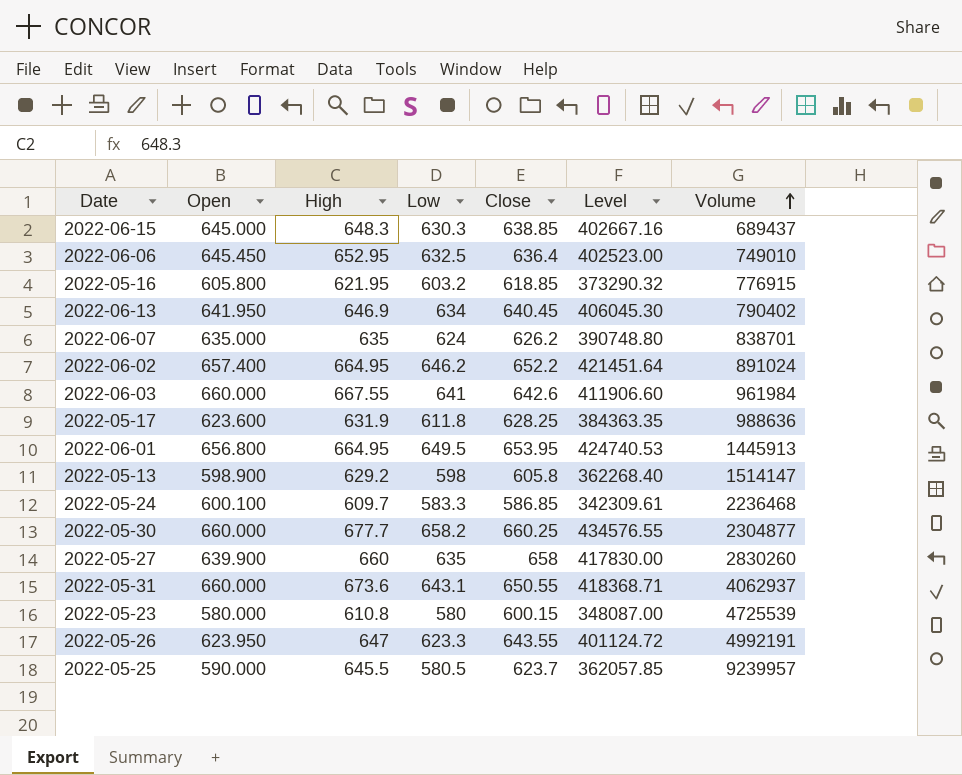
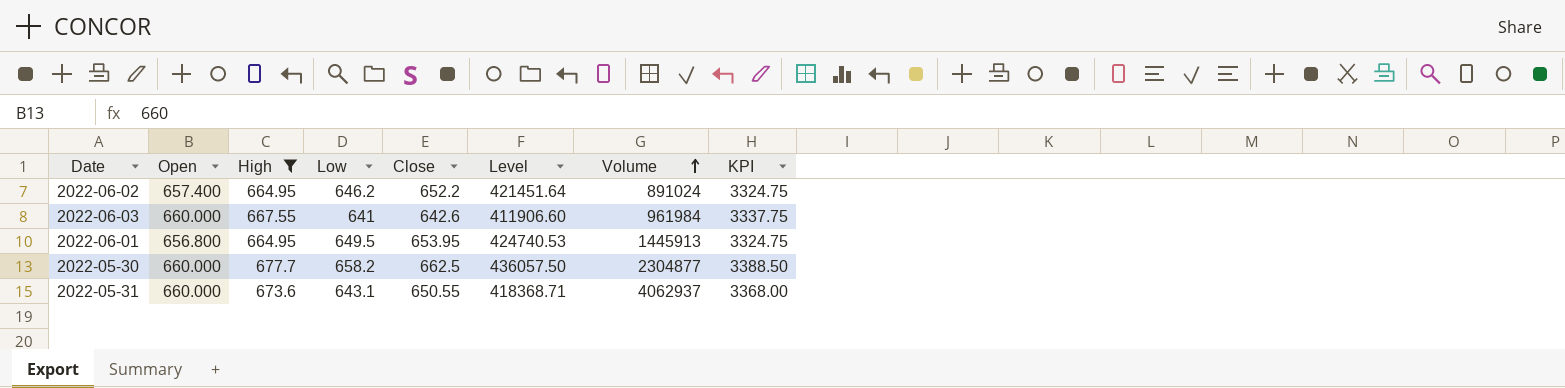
filter: none -> High >= 664.95
column KPI | formula: none -> [High] * 5
2022-05-30 | Close: 660.25 -> 662.5
2022-05-30 | Level: 434576.55 -> 436057.50

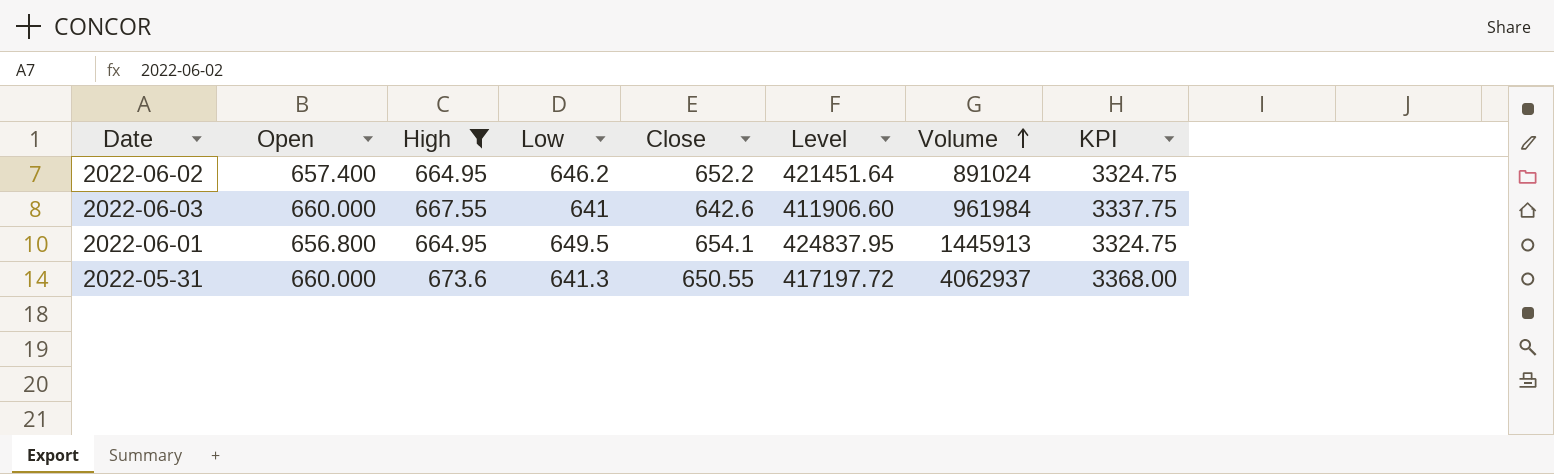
row 2022-05-30: 660.000 | 677.7 | 658.2 | 662.5 | 436057.50 | 2304877 | 3388.50 -> none
2022-06-01 | Close: 653.95 -> 654.1
2022-06-01 | Level: 424740.53 -> 424837.95
2022-05-31 | Low: 643.1 -> 641.3
2022-05-31 | Level: 418368.71 -> 417197.72

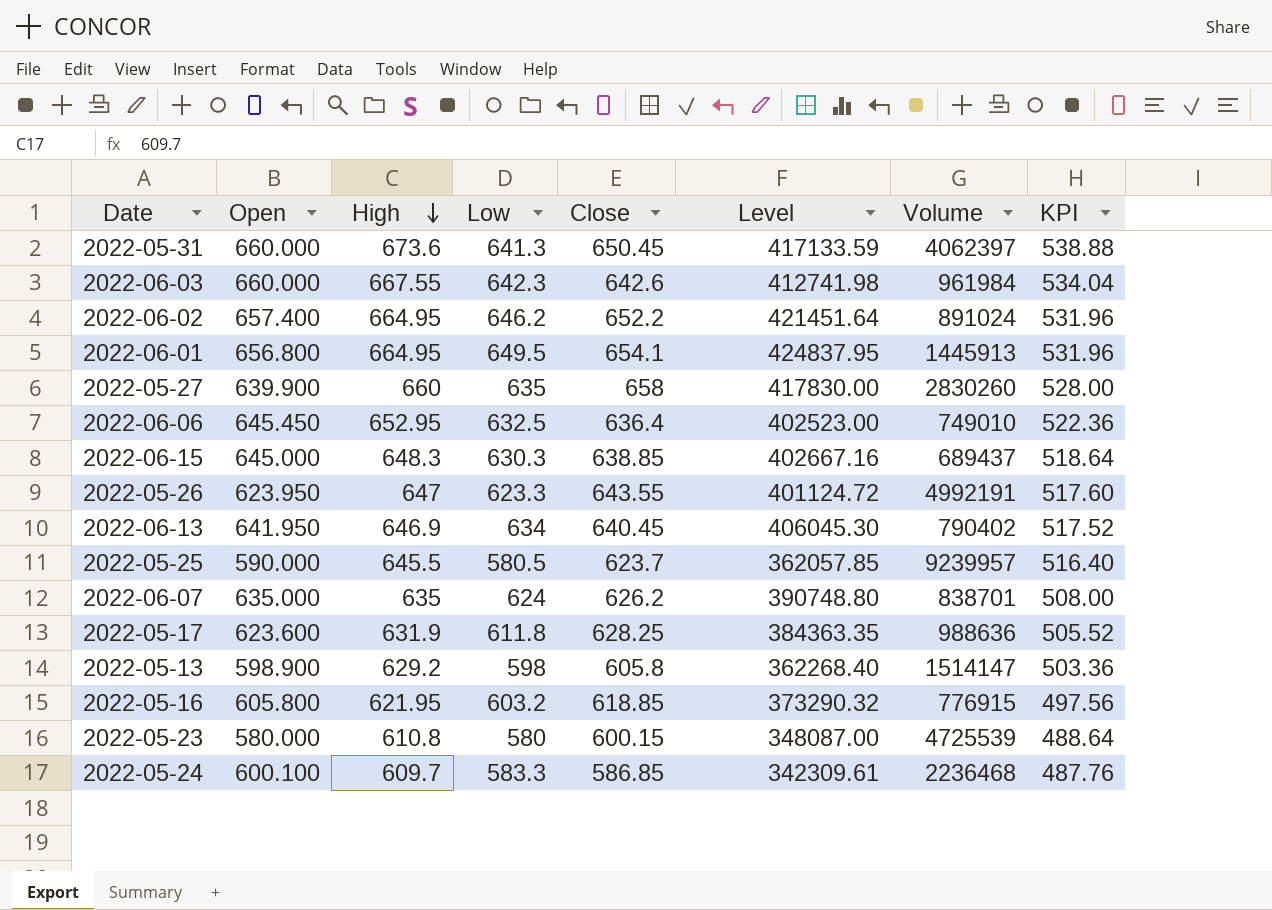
filter: High >= 664.95 -> none
row order: Volume ascending -> High descending
column KPI | formula: [High] * 5 -> [High] * 0.8
2022-05-31 | Close: 650.55 -> 650.45
2022-05-31 | Level: 417197.72 -> 417133.59
2022-05-31 | Volume: 4062937 -> 4062397
2022-06-03 | Low: 641 -> 642.3
2022-06-03 | Level: 411906.60 -> 412741.98

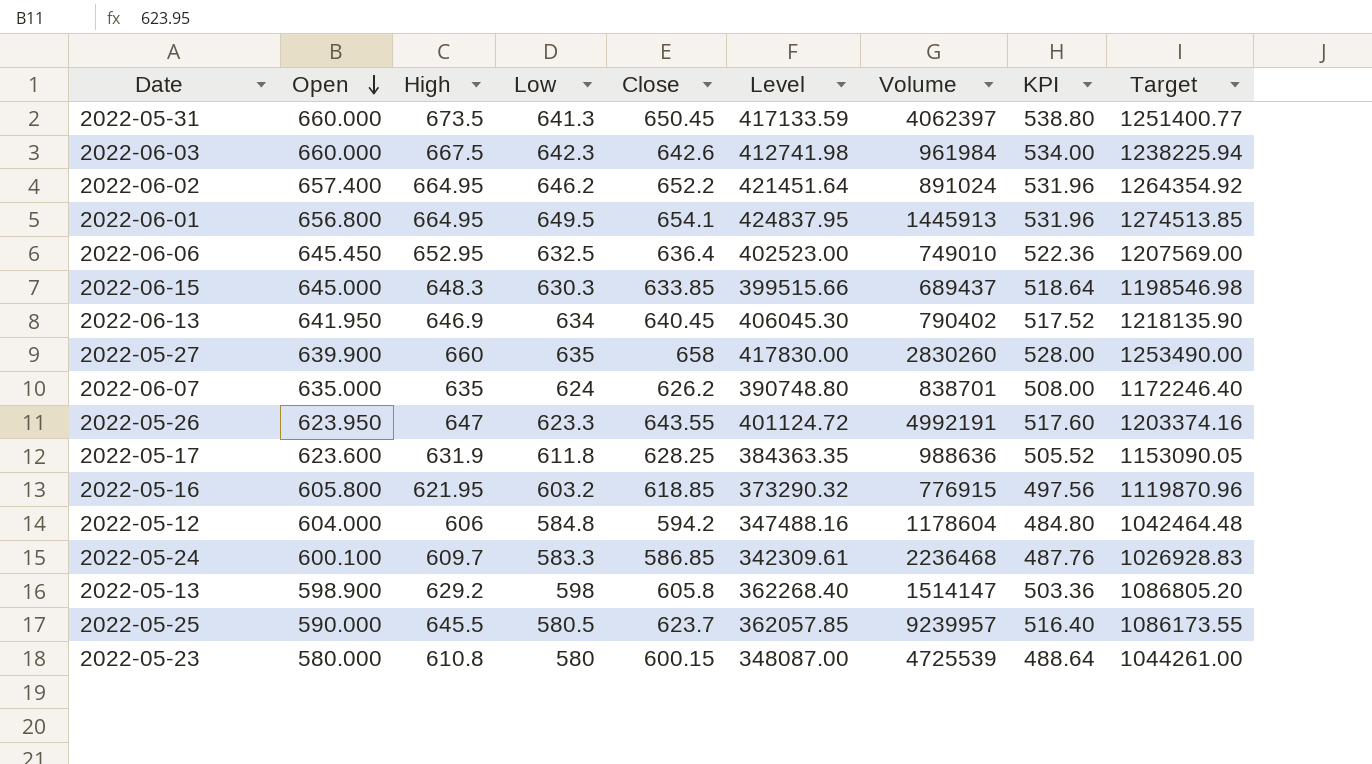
row order: High descending -> Open descending
column Target | formula: none -> [Level] * 3
2022-05-31 | High: 673.6 -> 673.5
2022-05-31 | KPI: 538.88 -> 538.80
2022-06-03 | High: 667.55 -> 667.5
2022-06-03 | KPI: 534.04 -> 534.00
2022-06-15 | Close: 638.85 -> 633.85
2022-06-15 | Level: 402667.16 -> 399515.66
row 2022-05-12: none -> 604.000 | 606 | 584.8 | 594.2 | 347488.16 | 1178604 | 484.80 | 1042464.48

